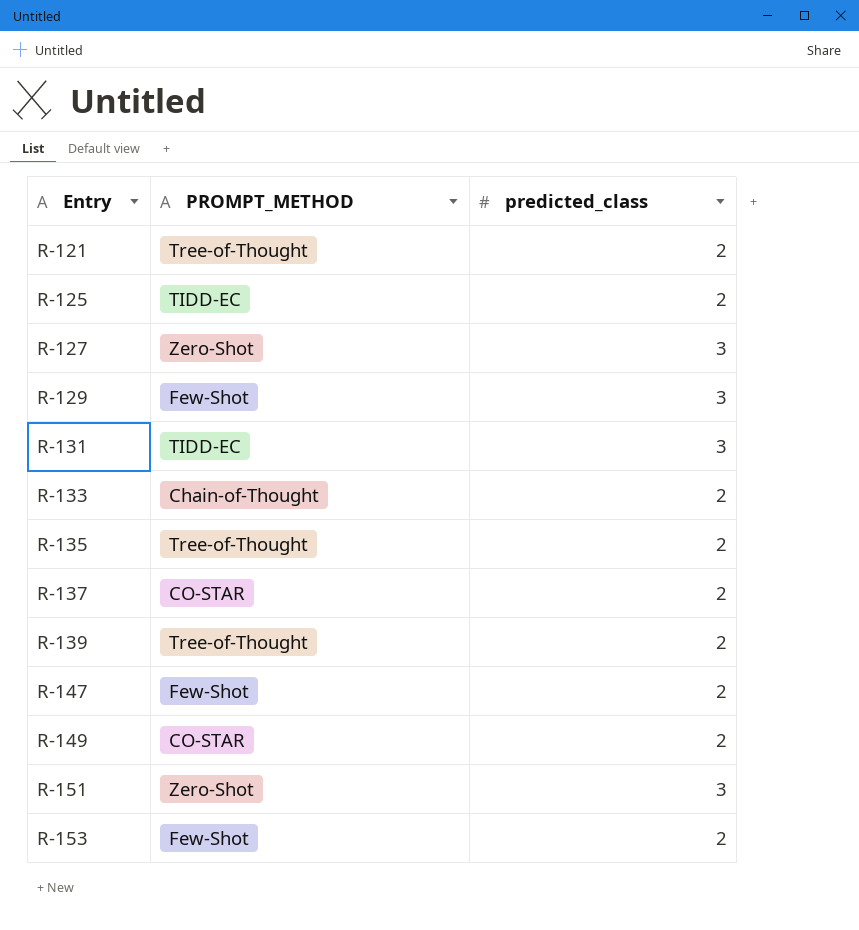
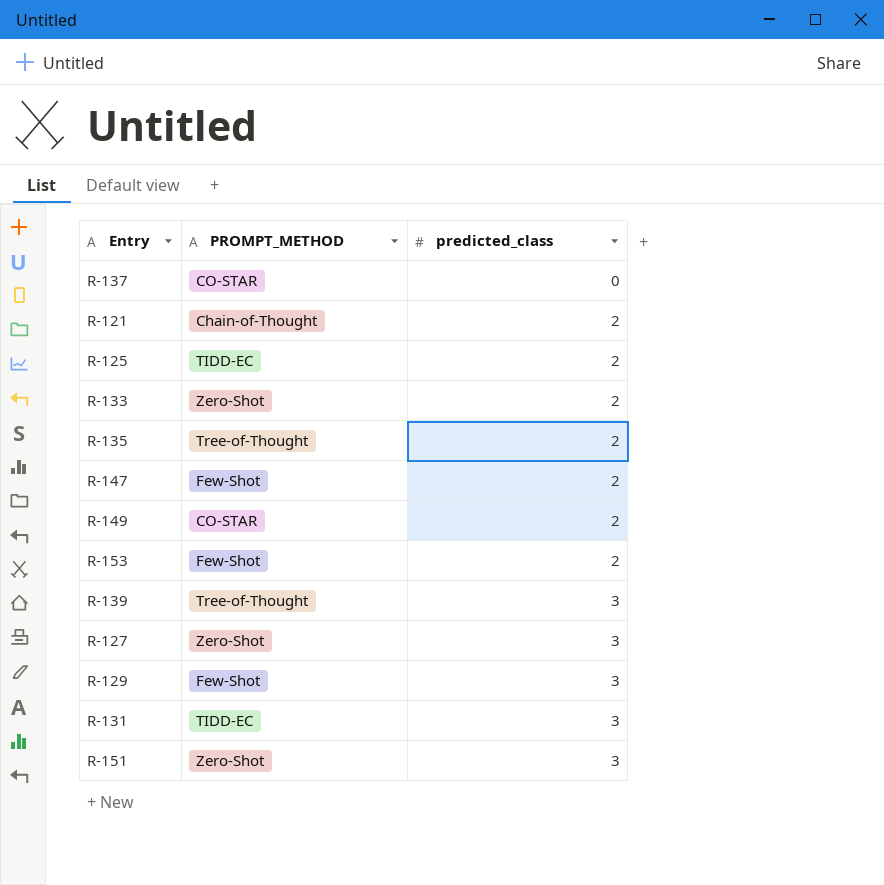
row order: Entry ascending -> predicted_class ascending
R-137 | predicted_class: 2 -> 0
R-121 | PROMPT_METHOD: Tree-of-Thought -> Chain-of-Thought
R-133 | PROMPT_METHOD: Chain-of-Thought -> Zero-Shot
R-139 | predicted_class: 2 -> 3

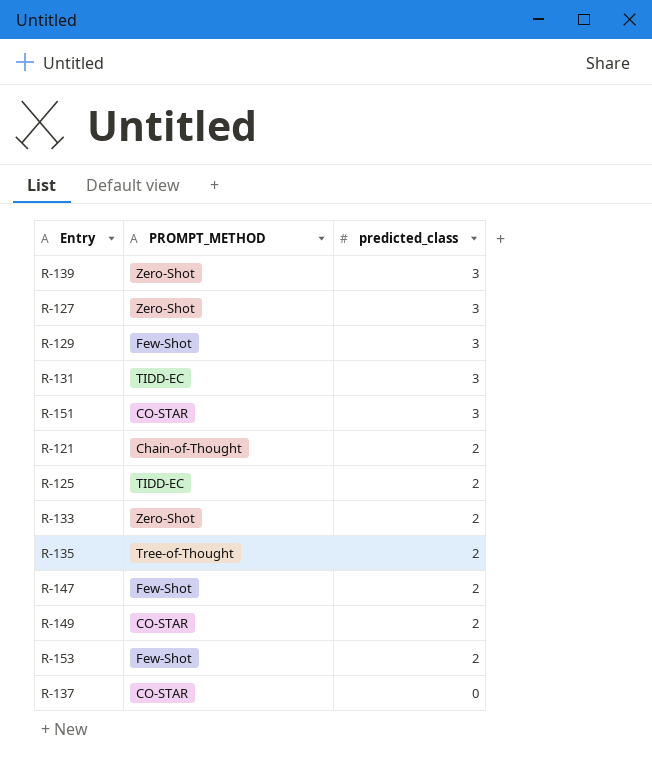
row order: predicted_class ascending -> predicted_class descending
R-139 | PROMPT_METHOD: Tree-of-Thought -> Zero-Shot
R-151 | PROMPT_METHOD: Zero-Shot -> CO-STAR

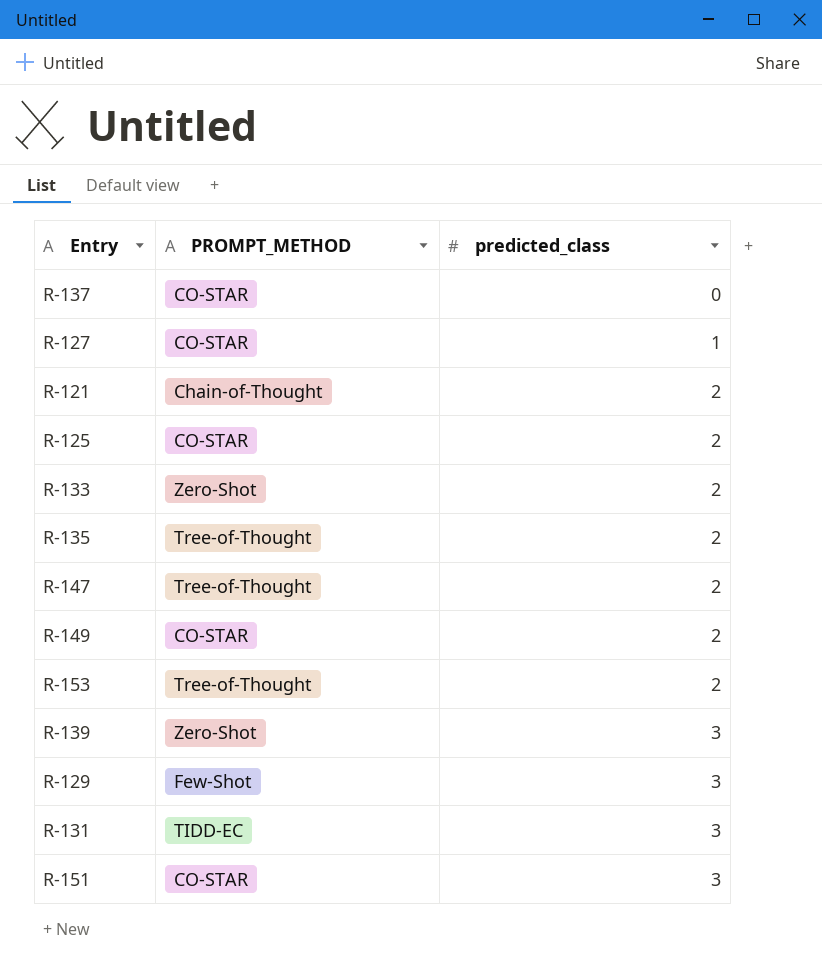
row order: predicted_class descending -> predicted_class ascending
R-127 | PROMPT_METHOD: Zero-Shot -> CO-STAR
R-127 | predicted_class: 3 -> 1
R-125 | PROMPT_METHOD: TIDD-EC -> CO-STAR
R-147 | PROMPT_METHOD: Few-Shot -> Tree-of-Thought
R-153 | PROMPT_METHOD: Few-Shot -> Tree-of-Thought

